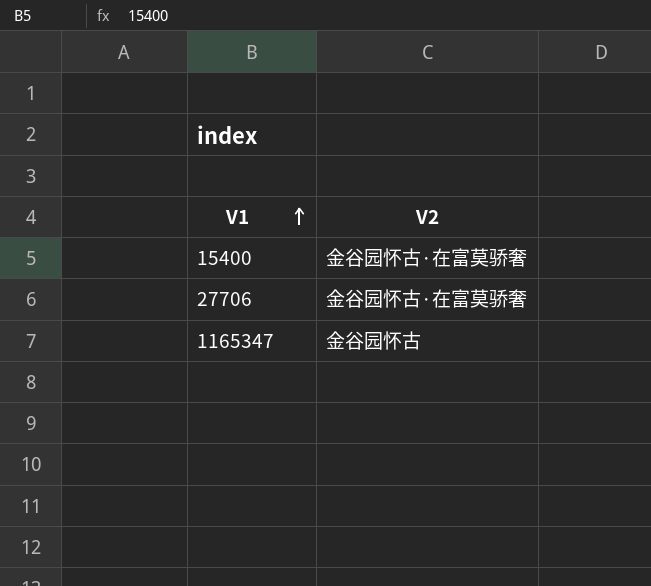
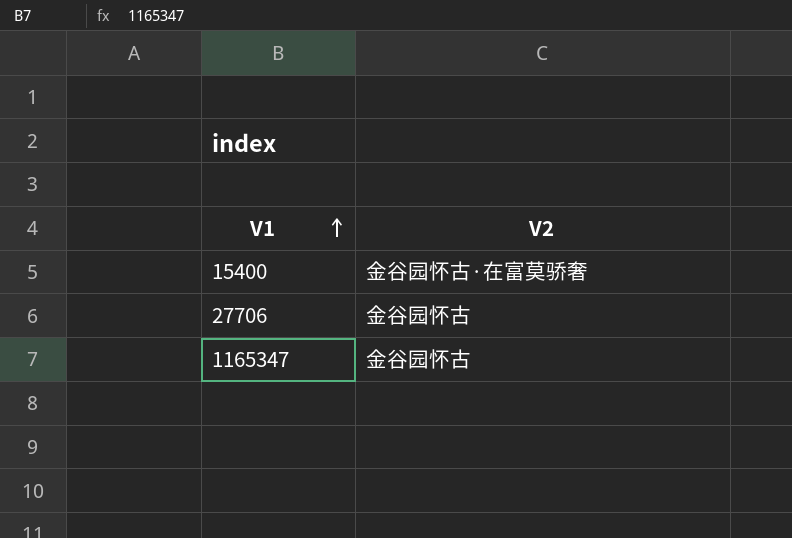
27706 | V2: 金谷园怀古·在富莫骄奢 -> 金谷园怀古

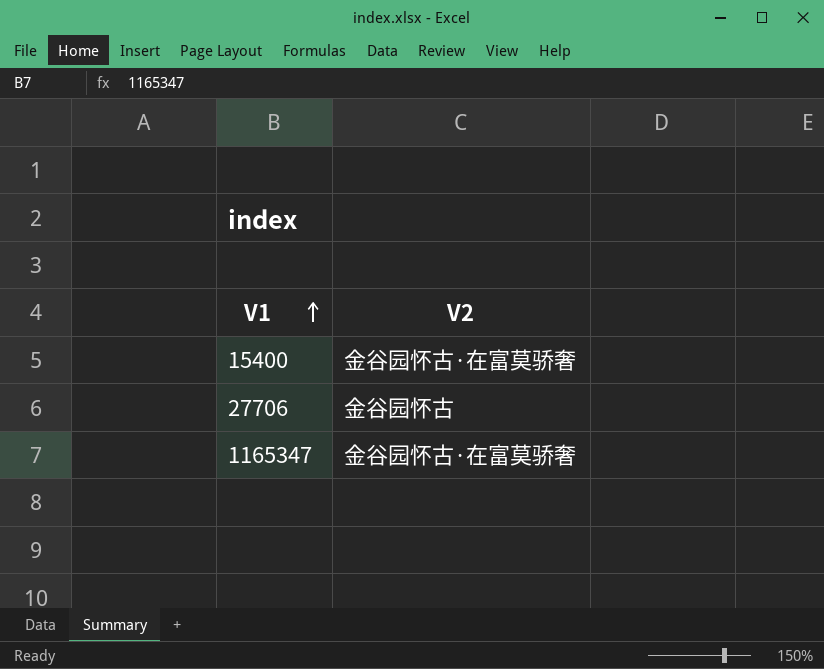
1165347 | V2: 金谷园怀古 -> 金谷园怀古·在富莫骄奢

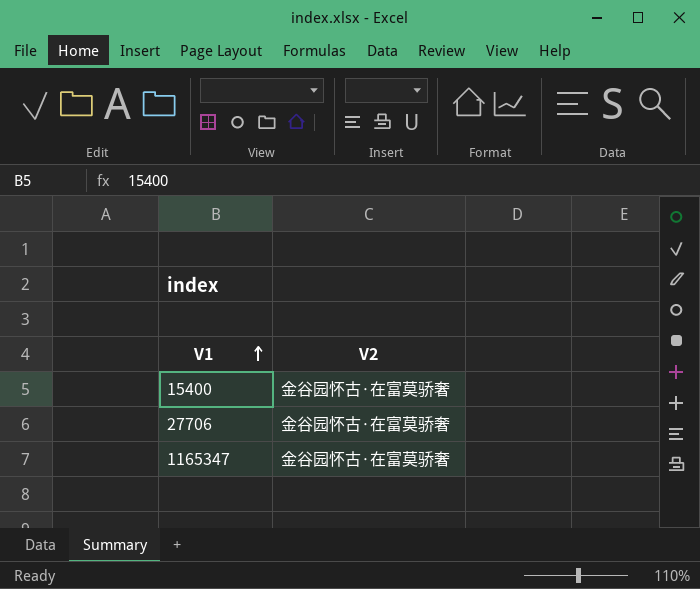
27706 | V2: 金谷园怀古 -> 金谷园怀古·在富莫骄奢

